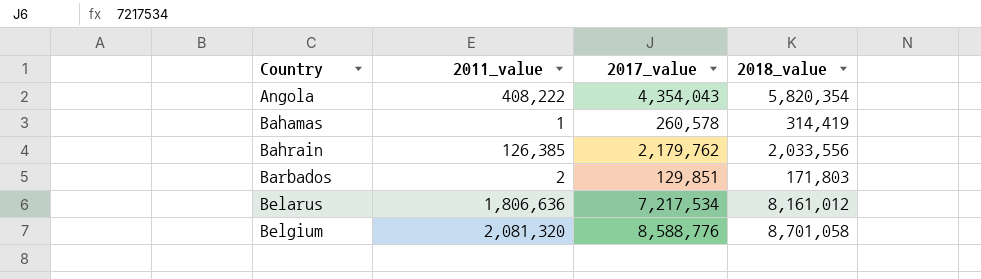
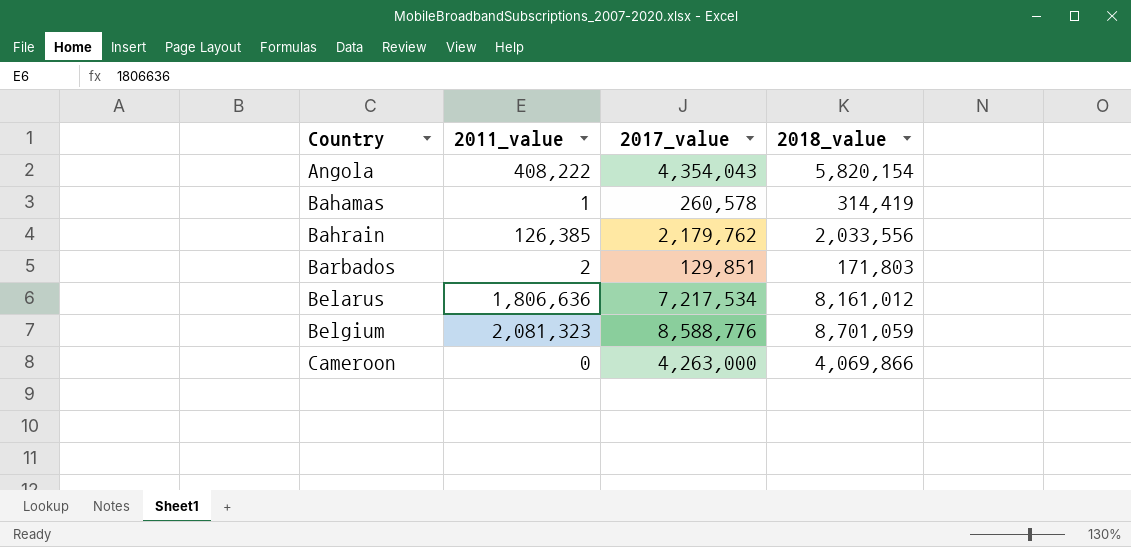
Angola | 2018_value: 5,820,354 -> 5,820,154
Belgium | 2011_value: 2,081,320 -> 2,081,323
Belgium | 2018_value: 8,701,058 -> 8,701,059
row Cameroon: none -> 0 | 4,263,000 | 4,069,866

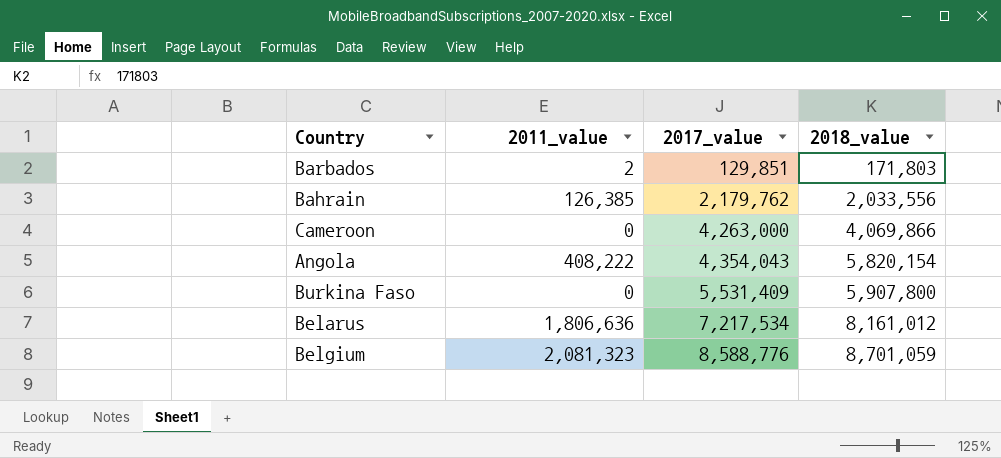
row order: Country ascending -> 2017_value ascending
row Bahamas: 1 | 260,578 | 314,419 -> none
row Burkina Faso: none -> 0 | 5,531,409 | 5,907,800

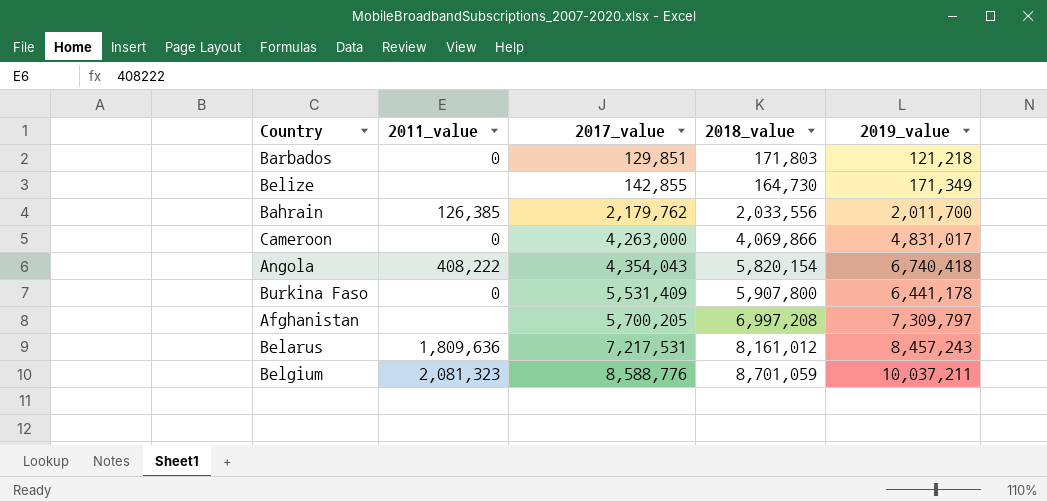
column 2019_value | position: none -> 5
Barbados | 2011_value: 2 -> 0
row Belize: none -> none | 142,855 | 164,730 | 171,349
row Afghanistan: none -> none | 5,700,205 | 6,997,208 | 7,309,797
Belarus | 2011_value: 1,806,636 -> 1,809,636
Belarus | 2017_value: 7,217,534 -> 7,217,531

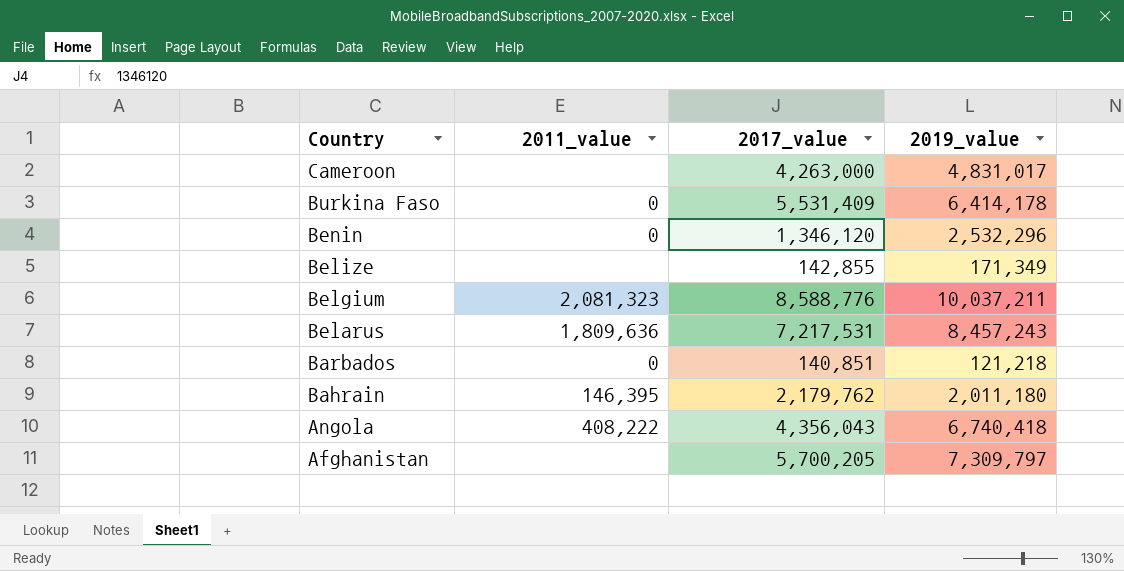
row order: 2017_value ascending -> Country descending
column 2018_value | position: 4 -> none
Cameroon | 2011_value: 0 -> none
Burkina Faso | 2019_value: 6,441,178 -> 6,414,178
row Benin: none -> 0 | 1,346,120 | 2,532,296
Barbados | 2017_value: 129,851 -> 140,851
Bahrain | 2011_value: 126,385 -> 146,395
Bahrain | 2019_value: 2,011,700 -> 2,011,180
Angola | 2017_value: 4,354,043 -> 4,356,043

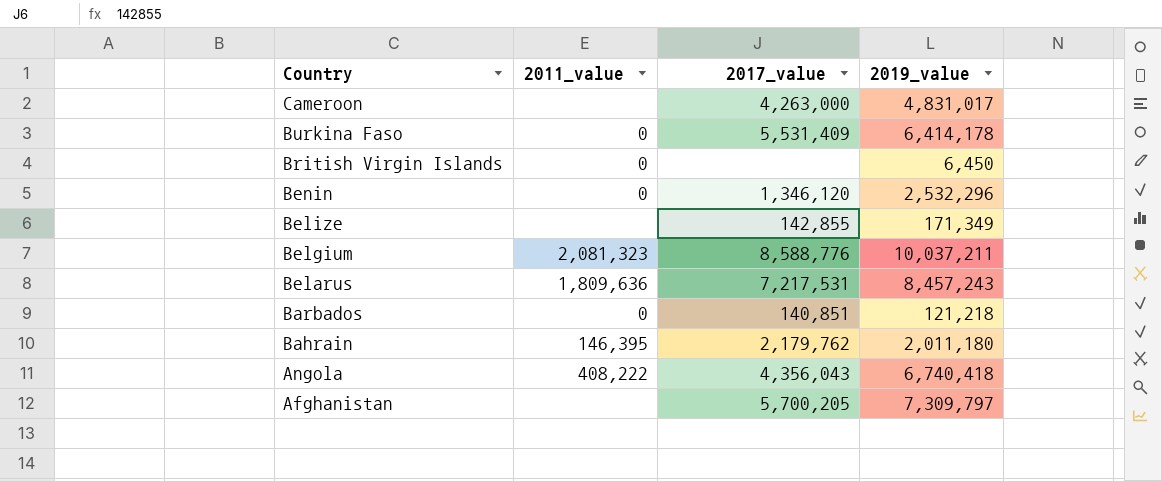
row British Virgin Islands: none -> 0 | none | 6,450

